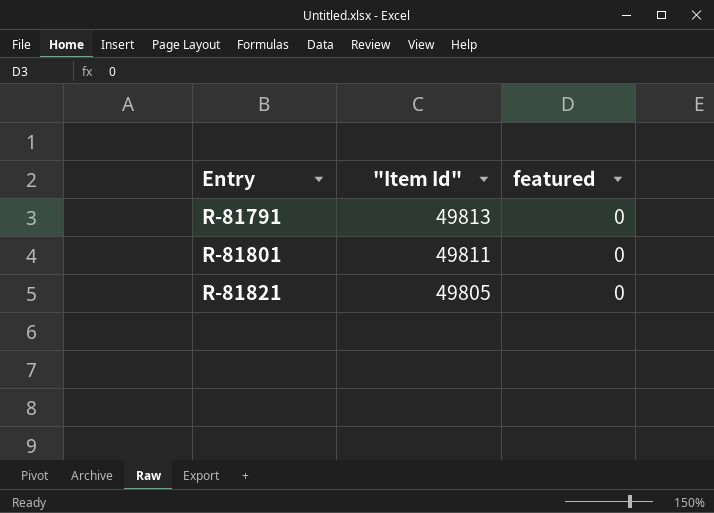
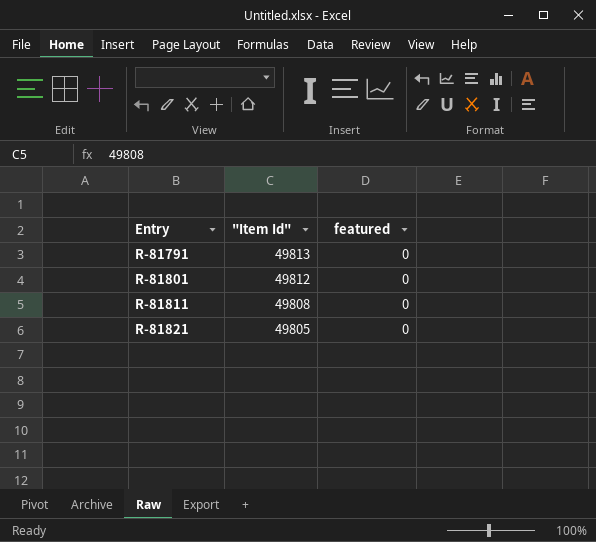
R-81801 | "Item Id": 49811 -> 49812
row R-81811: none -> 49808 | 0

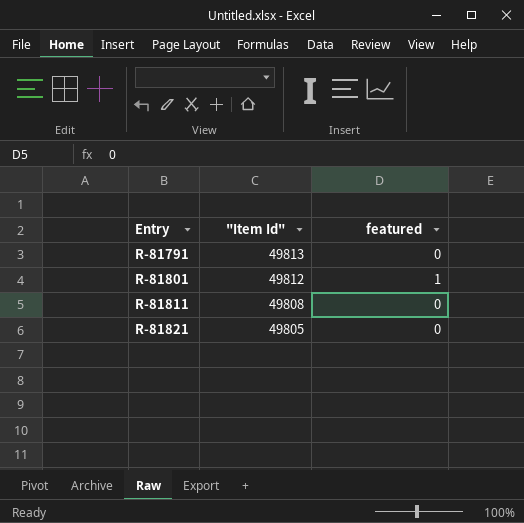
R-81801 | featured: 0 -> 1

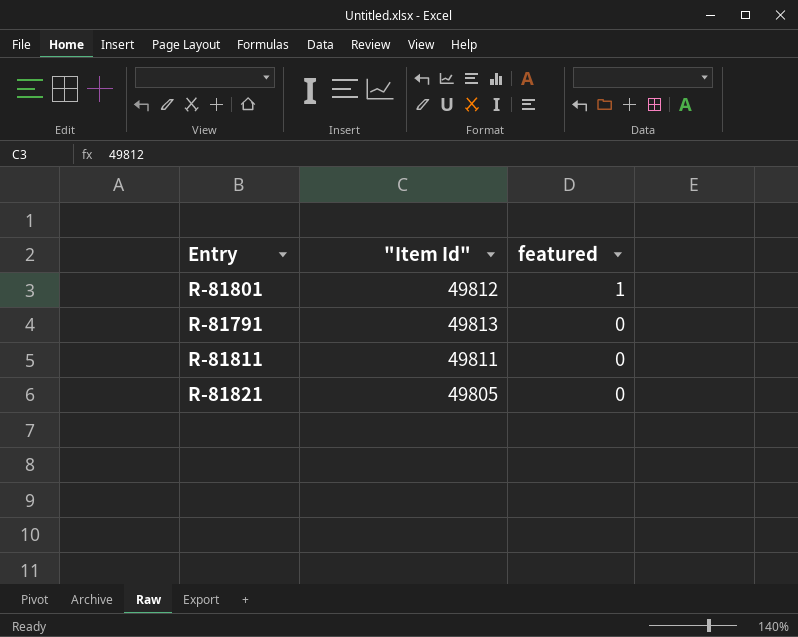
row order: Entry ascending -> featured descending
R-81811 | "Item Id": 49808 -> 49811

